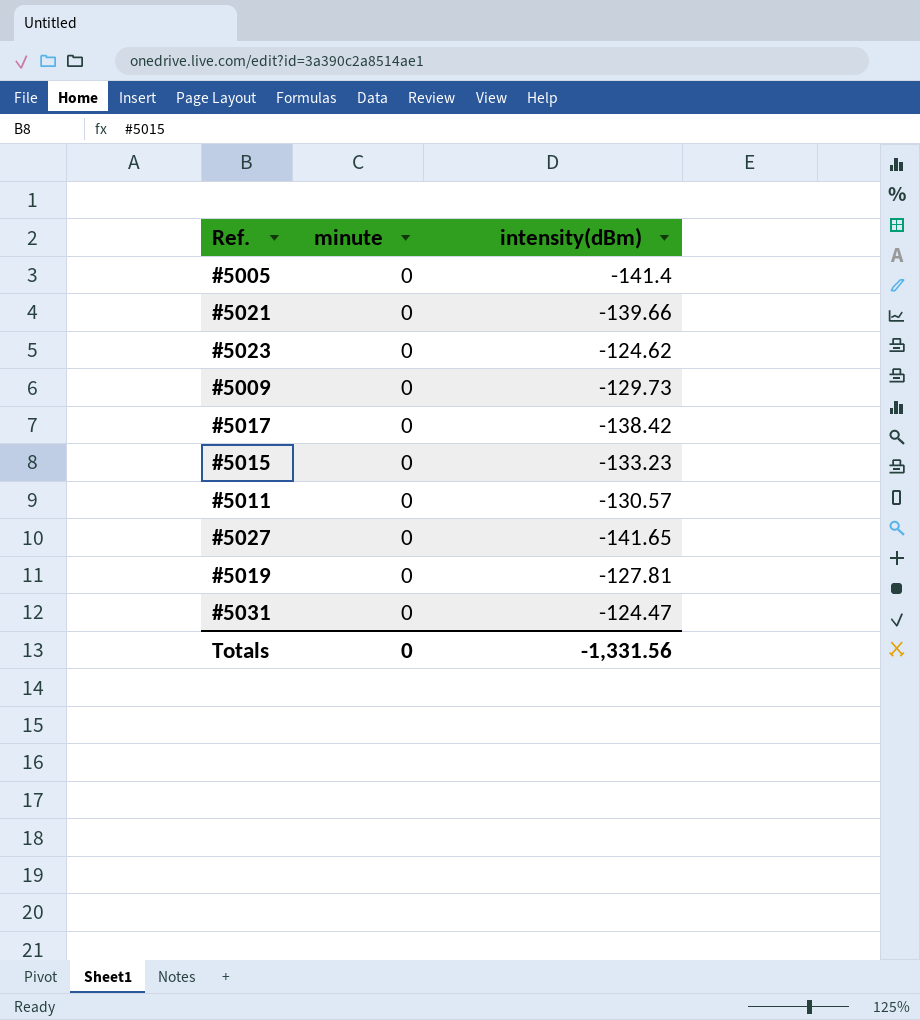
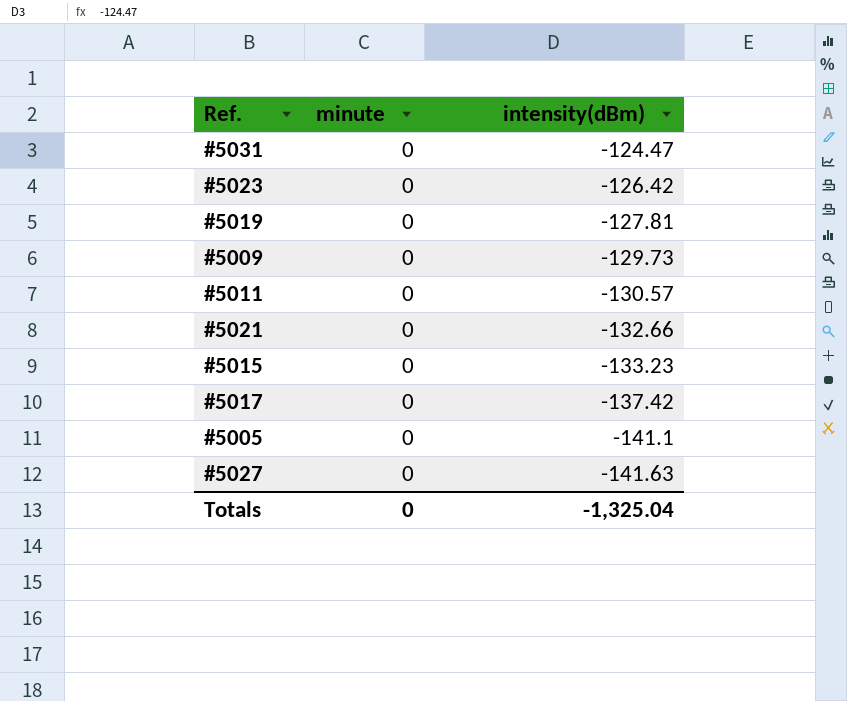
row order: none -> intensity(dBm) descending
#5023 | intensity(dBm): -124.62 -> -126.42
#5021 | intensity(dBm): -139.66 -> -132.66
#5017 | intensity(dBm): -138.42 -> -137.42
#5005 | intensity(dBm): -141.4 -> -141.1
#5027 | intensity(dBm): -141.65 -> -141.63
Totals | intensity(dBm): -1,331.56 -> -1,325.04

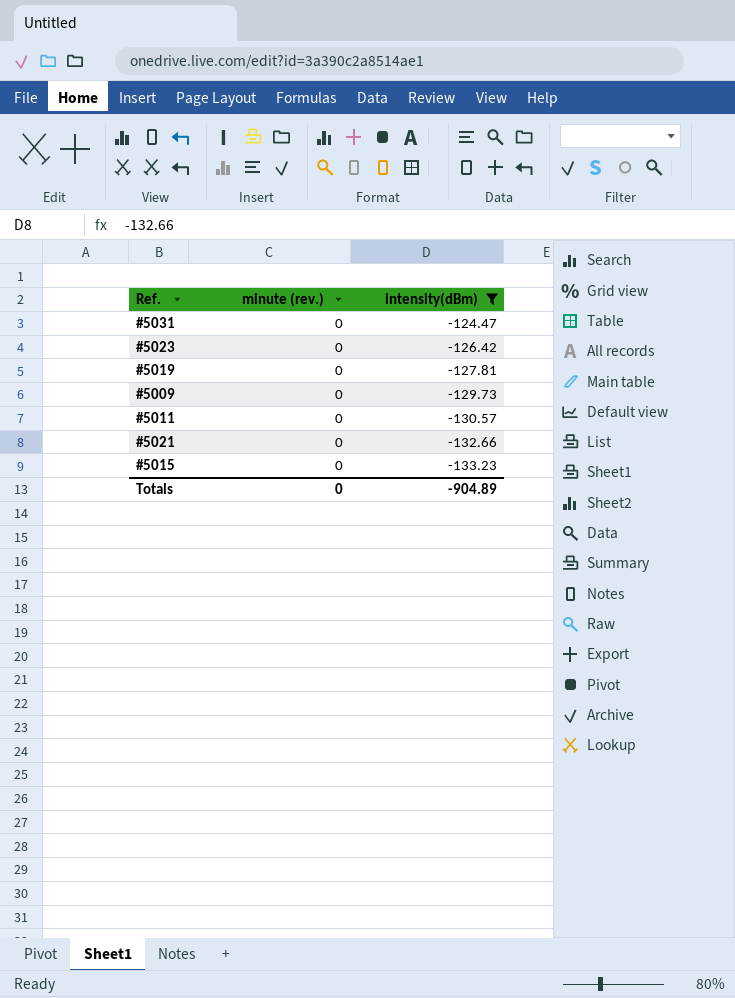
filter: none -> intensity(dBm) >= -133.23
column name: minute -> minute (rev.)
Totals | intensity(dBm): -1,325.04 -> -904.89

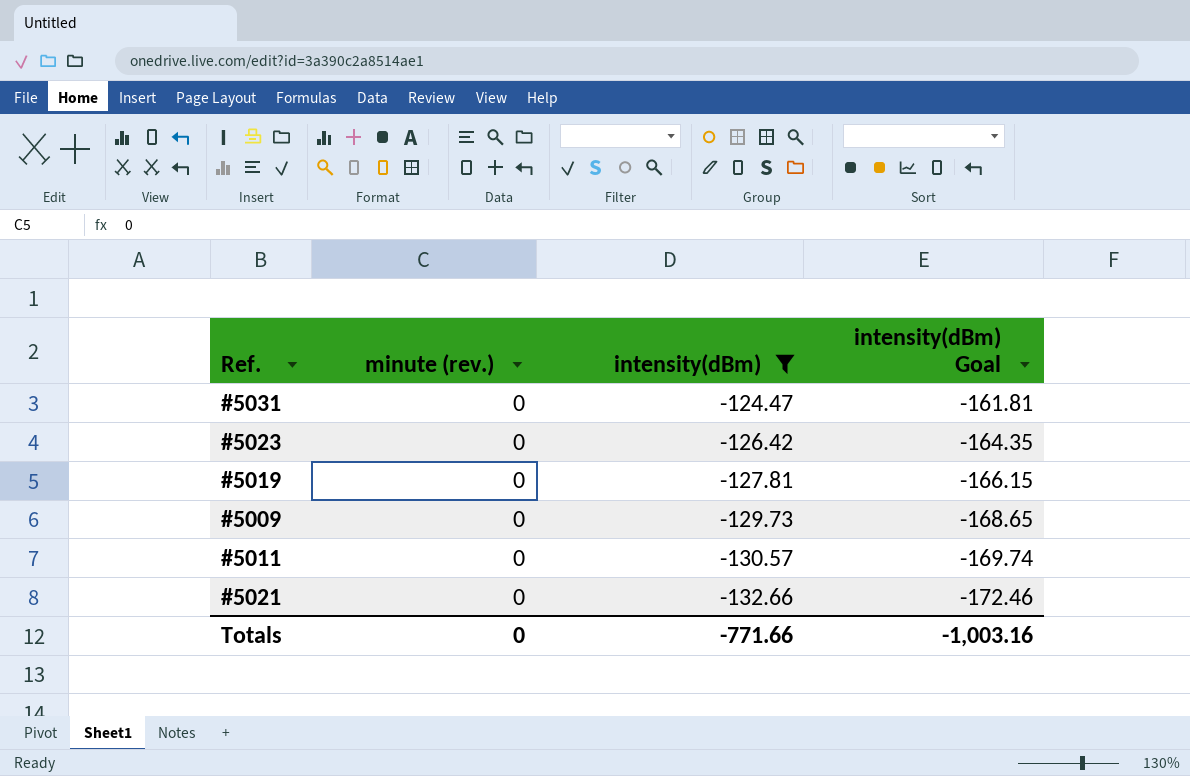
column intensity(dBm) Goal | formula: none -> [intensity(dBm)] * 1.3
row #5015: 0 | -133.23 -> none
Totals | intensity(dBm): -904.89 -> -771.66

